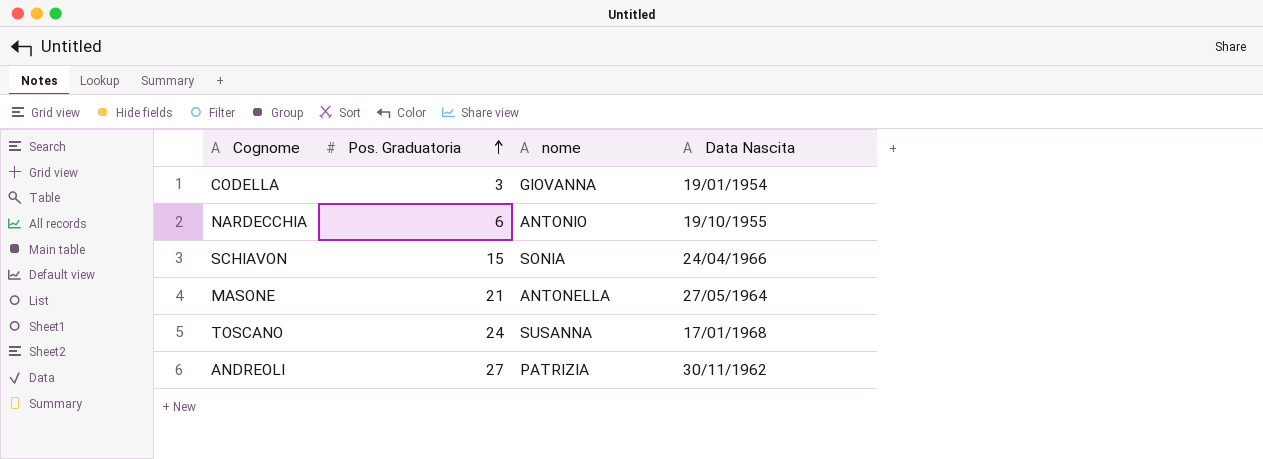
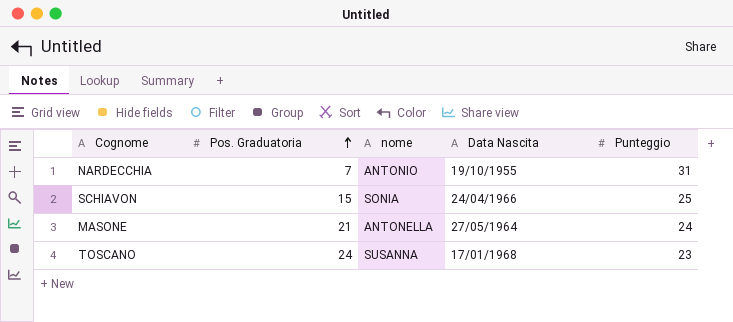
column Punteggio | position: none -> 5
row CODELLA: 3 | GIOVANNA | 19/01/1954 -> none
row ANDREOLI: 27 | PATRIZIA | 30/11/1962 -> none
NARDECCHIA | Pos. Graduatoria: 6 -> 7

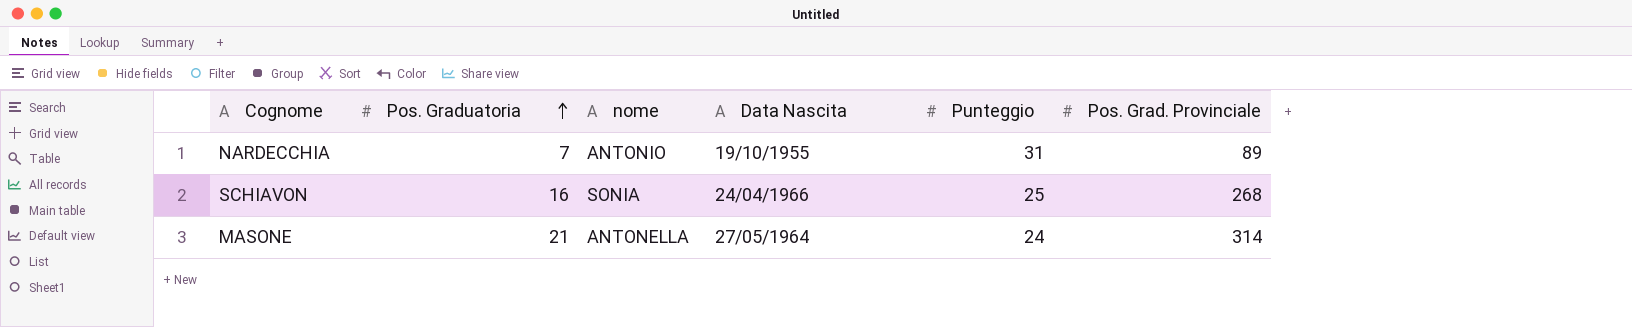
column Pos. Grad. Provinciale | position: none -> 6
row TOSCANO: 24 | SUSANNA | 17/01/1968 | 23 -> none
SCHIAVON | Pos. Graduatoria: 15 -> 16

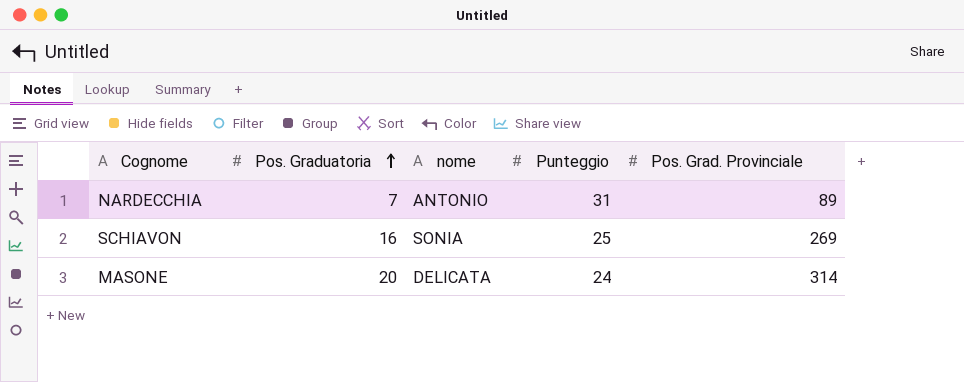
column Data Nascita | position: 4 -> none
SCHIAVON | Pos. Grad. Provinciale: 268 -> 269
MASONE | Pos. Graduatoria: 21 -> 20
MASONE | nome: ANTONELLA -> DELICATA

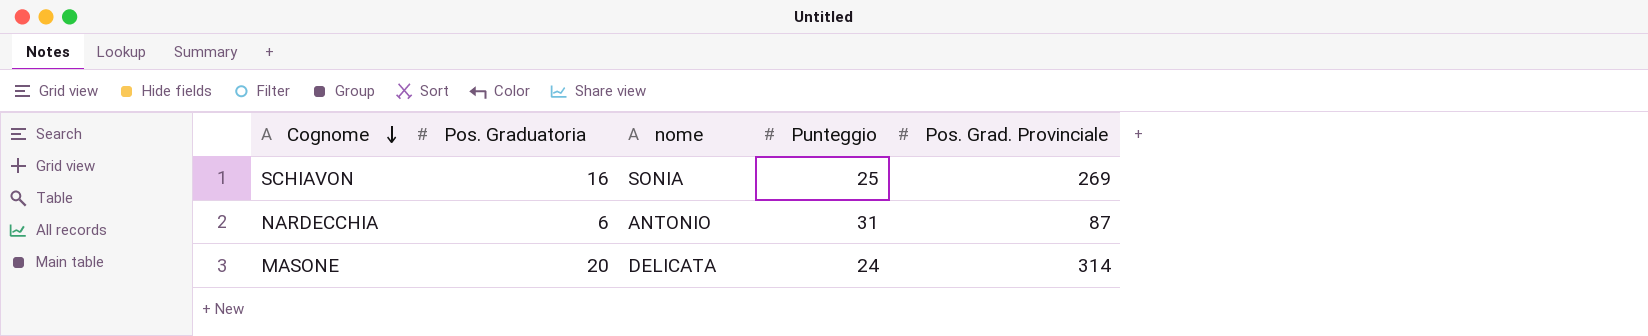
row order: Pos. Graduatoria ascending -> Cognome descending
NARDECCHIA | Pos. Graduatoria: 7 -> 6
NARDECCHIA | Pos. Grad. Provinciale: 89 -> 87

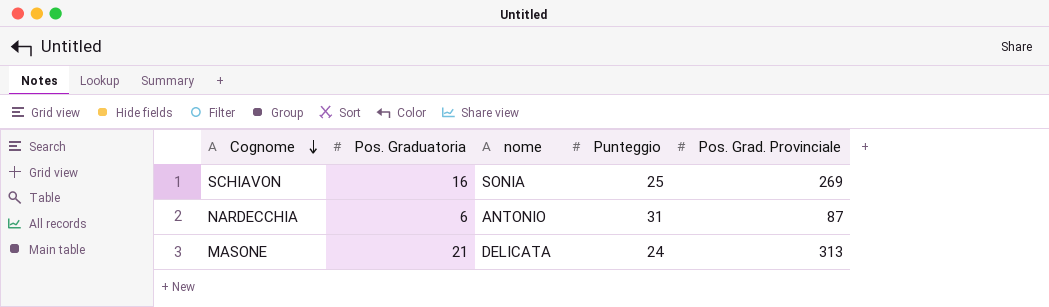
MASONE | Pos. Graduatoria: 20 -> 21
MASONE | Pos. Grad. Provinciale: 314 -> 313

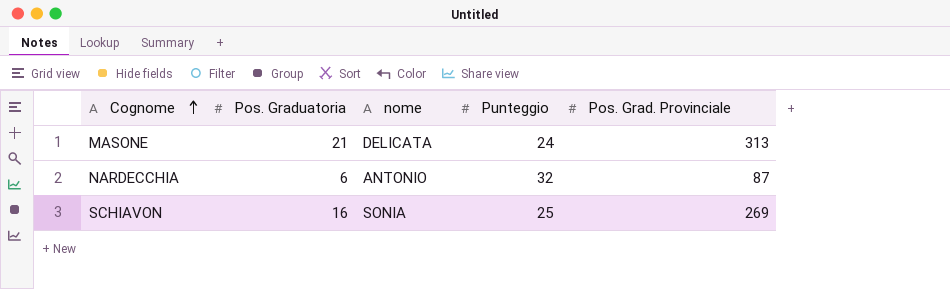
row order: Cognome descending -> Cognome ascending
NARDECCHIA | Punteggio: 31 -> 32

